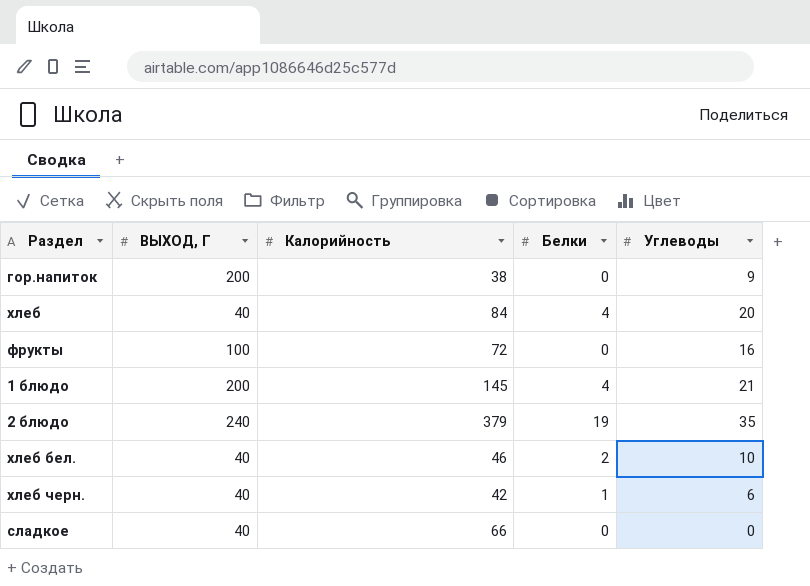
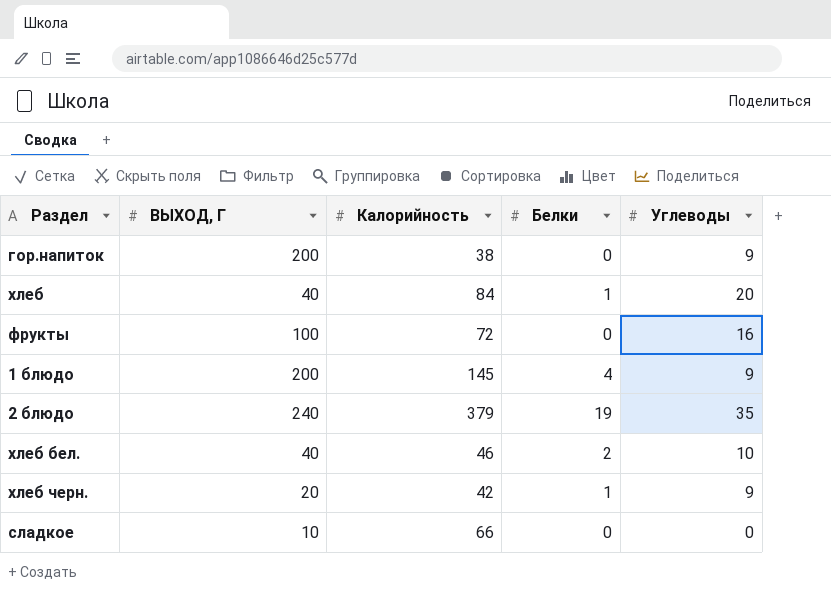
хлеб | Белки: 4 -> 1
1 блюдо | Углеводы: 21 -> 9
хлеб черн. | ВЫХОД, Г: 40 -> 20
хлеб черн. | Углеводы: 6 -> 9
сладкое | ВЫХОД, Г: 40 -> 10

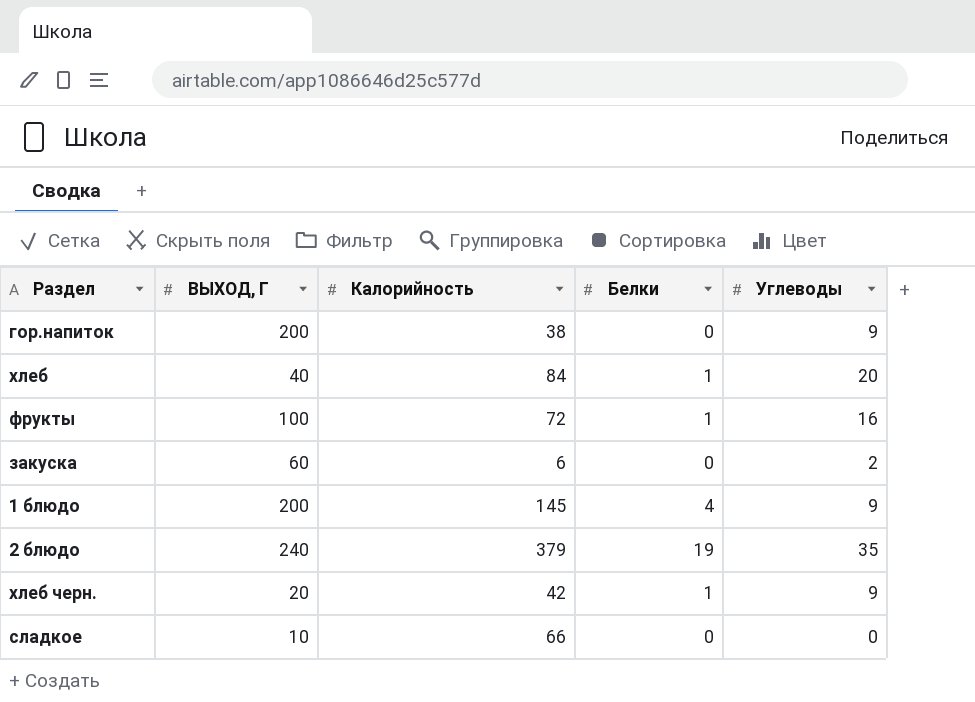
row хлеб бел.: 40 | 46 | 2 | 10 -> none
фрукты | Белки: 0 -> 1
row закуска: none -> 60 | 6 | 0 | 2

